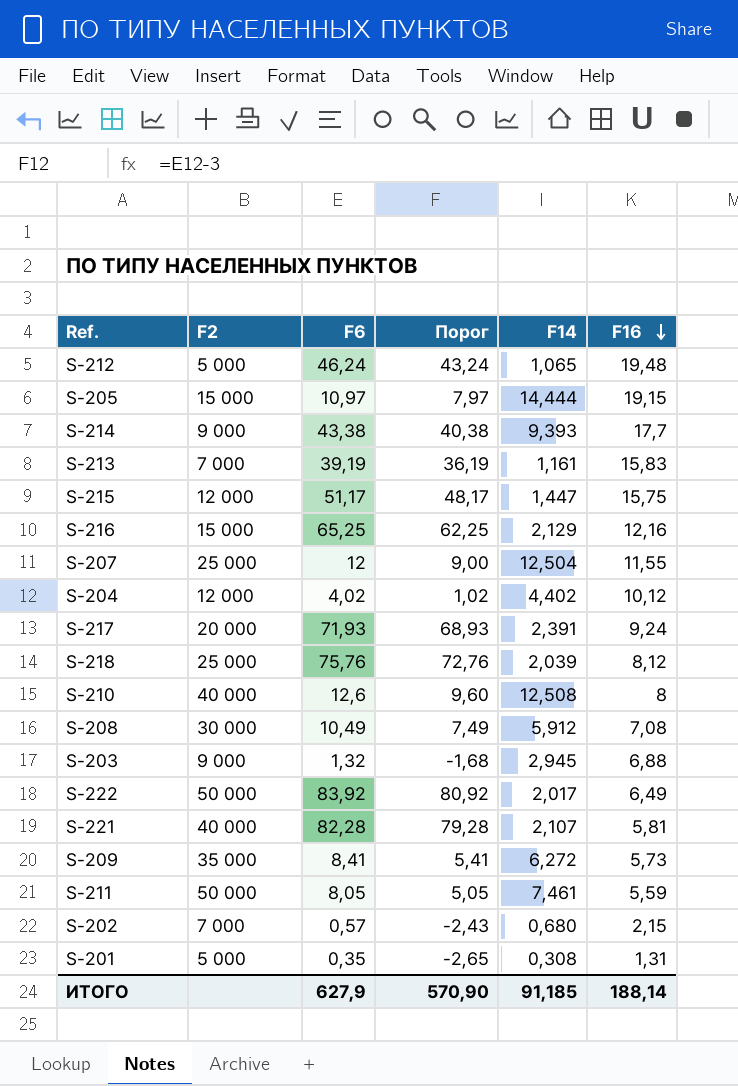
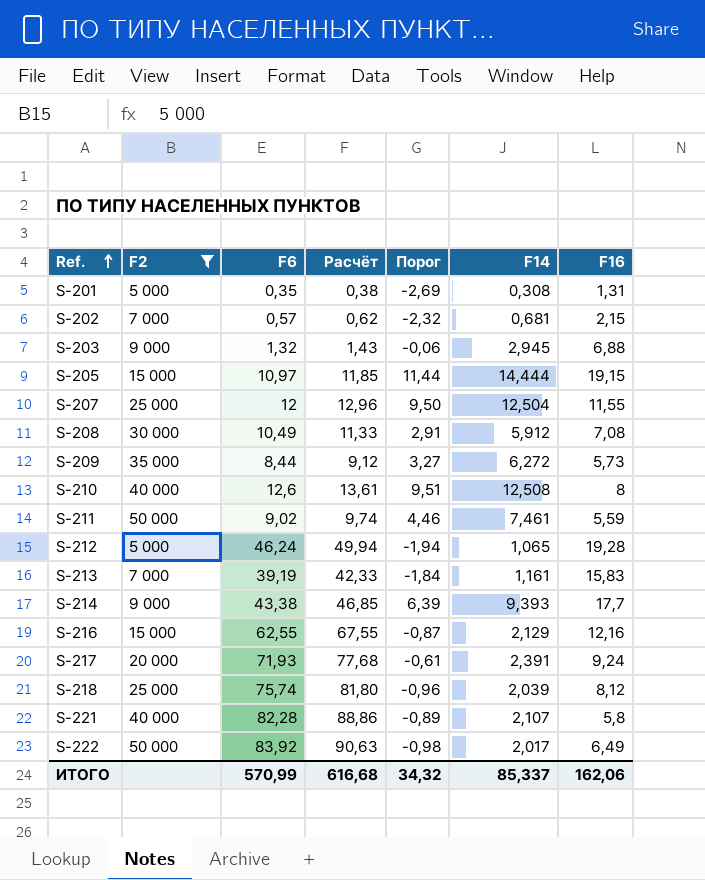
filter: none -> F2 != 12 000
row order: F16 descending -> Ref. ascending
column Расчёт | formula: none -> [F6] * 1,08
column Порог | formula: [F6] - 3 -> [F14] - 3
S-202 | F14: 0,680 -> 0,681
S-209 | F6: 8,41 -> 8,44
S-211 | F6: 8,05 -> 9,02
S-212 | F16: 19,48 -> 19,28
S-216 | F6: 65,25 -> 62,55
S-218 | F6: 75,76 -> 75,74
S-221 | F16: 5,81 -> 5,8
ИТОГО | F6: 627,9 -> 570,99
ИТОГО | Порог: 570,90 -> 34,32
ИТОГО | F14: 91,185 -> 85,337
ИТОГО | F16: 188,14 -> 162,06

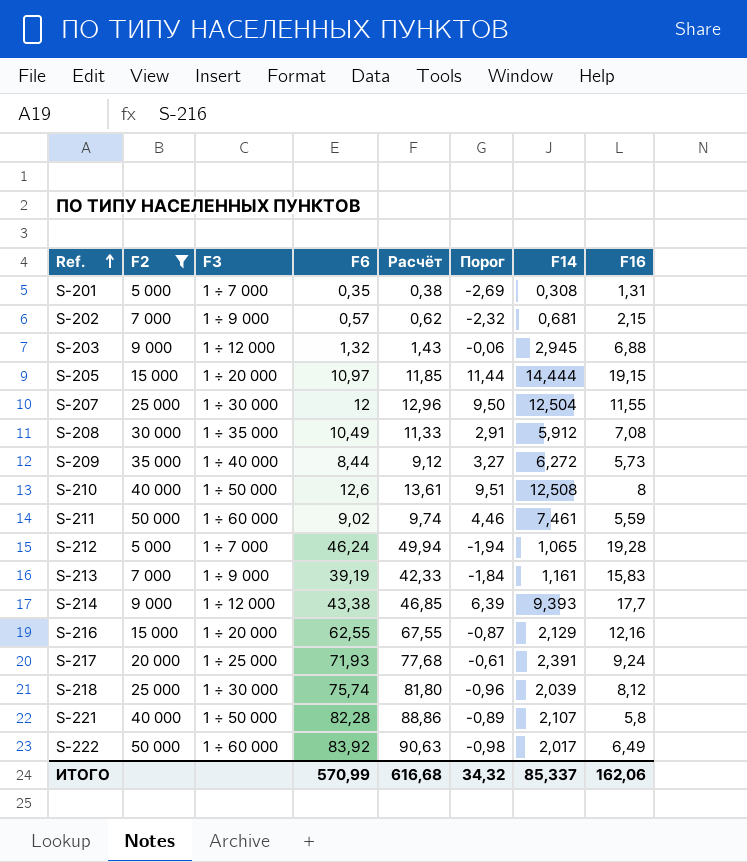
column F3 | position: none -> 3

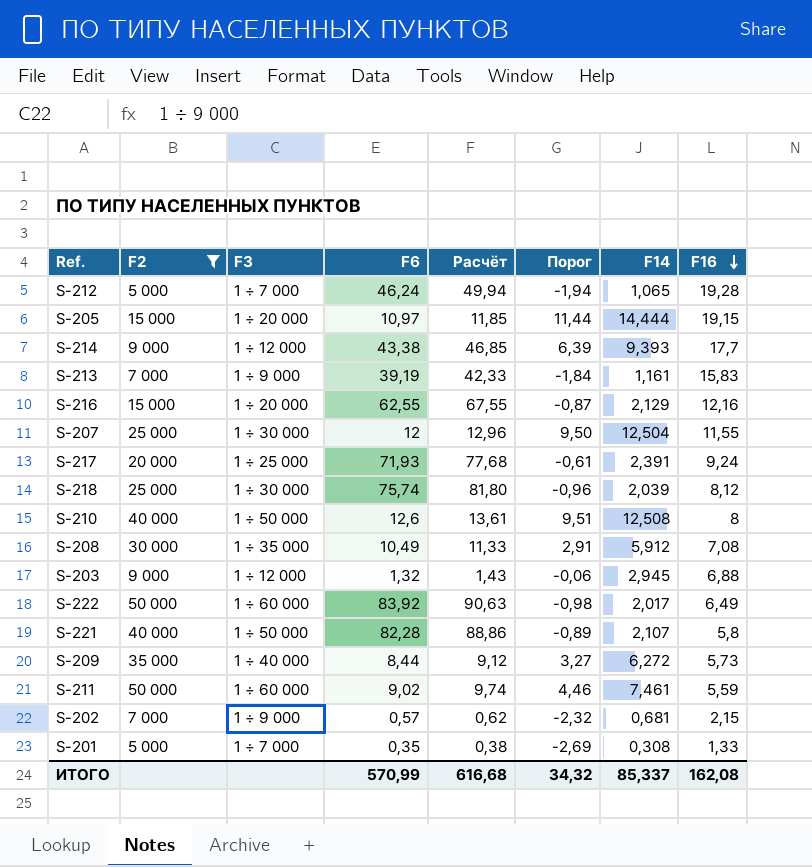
row order: Ref. ascending -> F16 descending
S-201 | F16: 1,31 -> 1,33
ИТОГО | F16: 162,06 -> 162,08

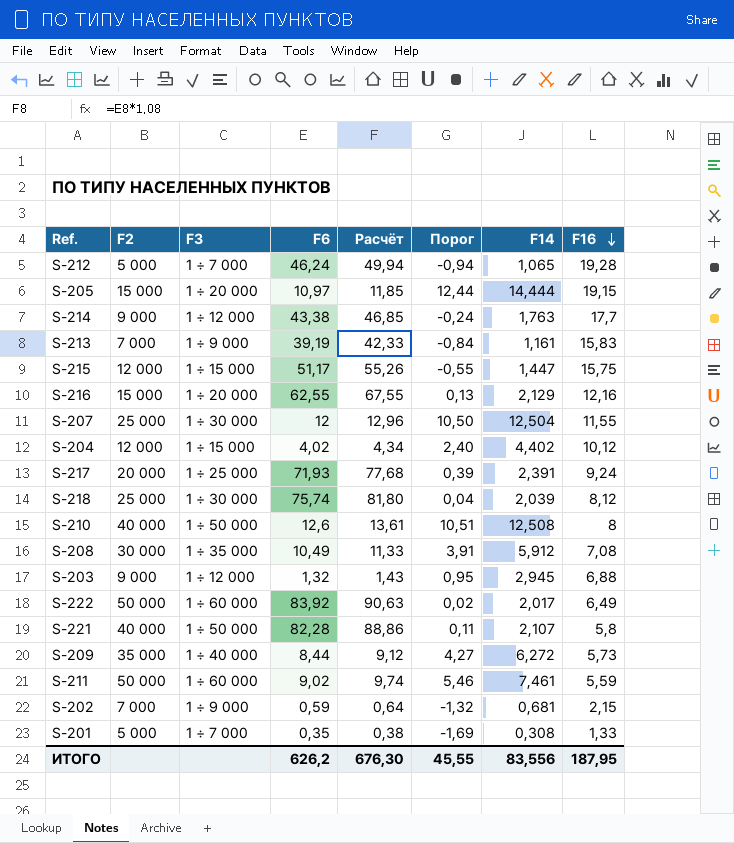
filter: F2 != 12 000 -> none
column Порог | formula: [F14] - 3 -> [F14] - 2
S-214 | F14: 9,393 -> 1,763
S-202 | F6: 0,57 -> 0,59
S-202 | Расчёт: 0,62 -> 0,64
ИТОГО | F6: 570,99 -> 626,2
ИТОГО | Расчёт: 616,68 -> 676,30
ИТОГО | Порог: 34,32 -> 45,55
ИТОГО | F14: 85,337 -> 83,556
ИТОГО | F16: 162,08 -> 187,95

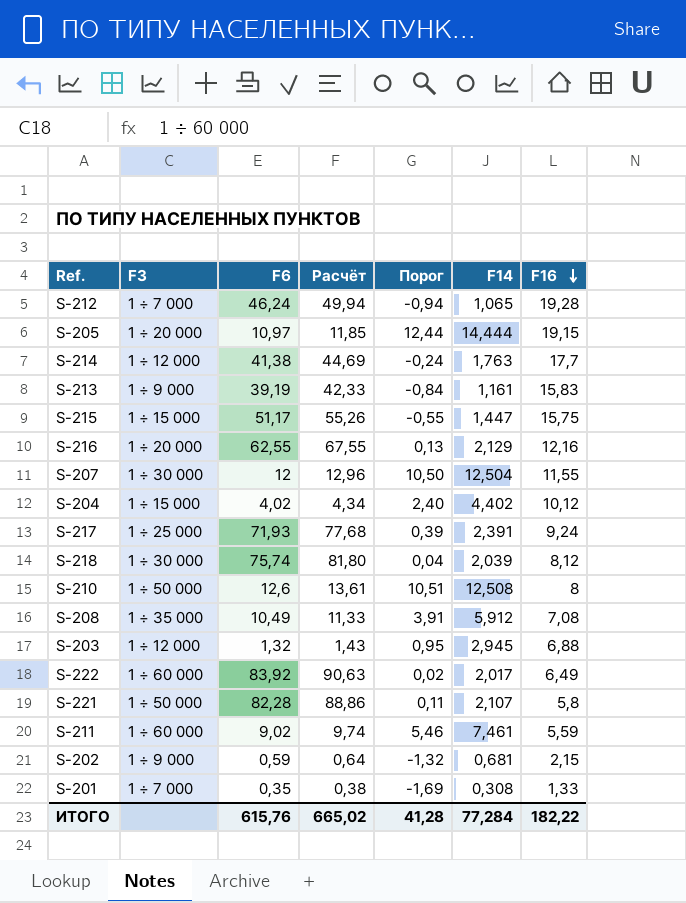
column F2 | position: 2 -> none
row S-209: 35 000 | 1 ÷ 40 000 | 8,44 | 9,12 | 4,27 | 6,272 | 5,73 -> none
S-214 | F6: 43,38 -> 41,38
S-214 | Расчёт: 46,85 -> 44,69
ИТОГО | F6: 626,2 -> 615,76
ИТОГО | Расчёт: 676,30 -> 665,02
ИТОГО | Порог: 45,55 -> 41,28
ИТОГО | F14: 83,556 -> 77,284
ИТОГО | F16: 187,95 -> 182,22

